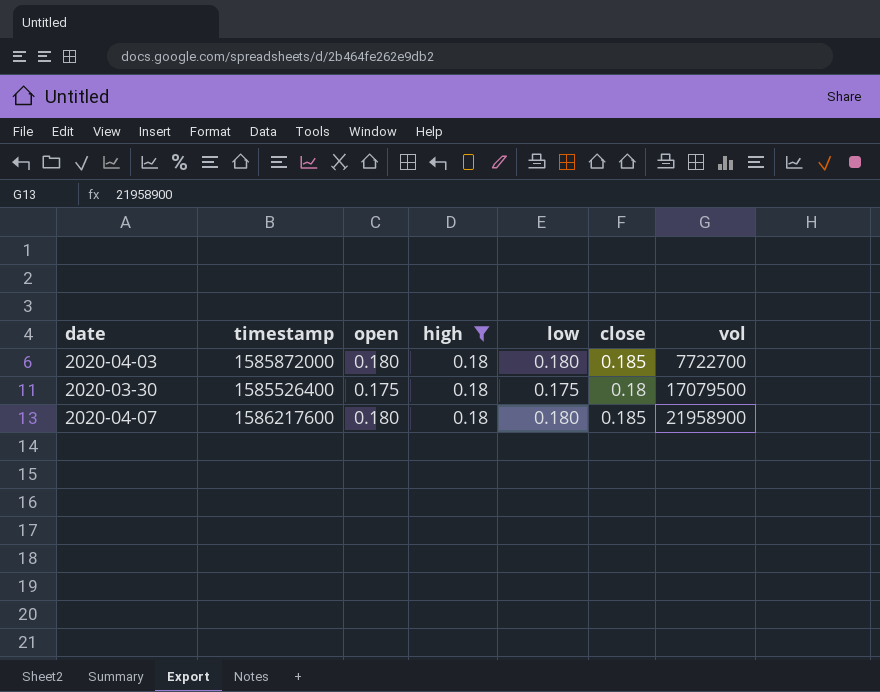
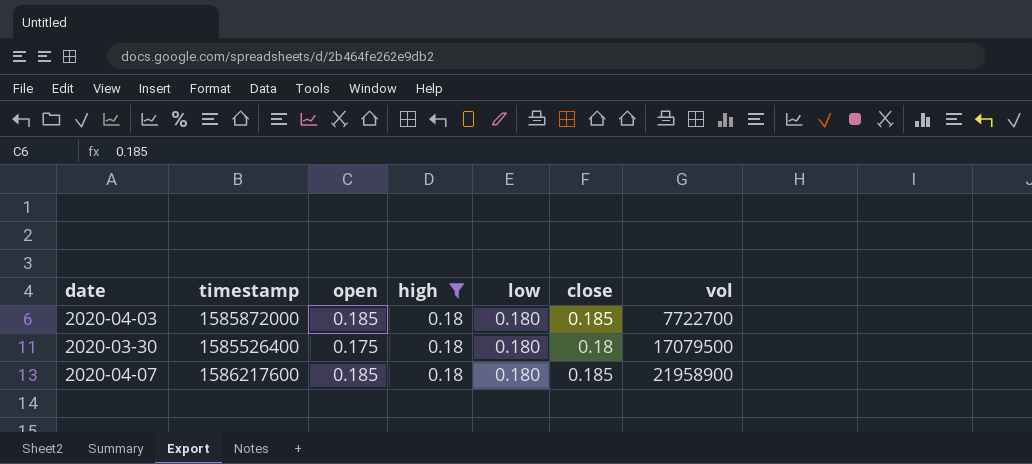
2020-04-03 | open: 0.180 -> 0.185
2020-03-30 | low: 0.175 -> 0.180
2020-04-07 | open: 0.180 -> 0.185

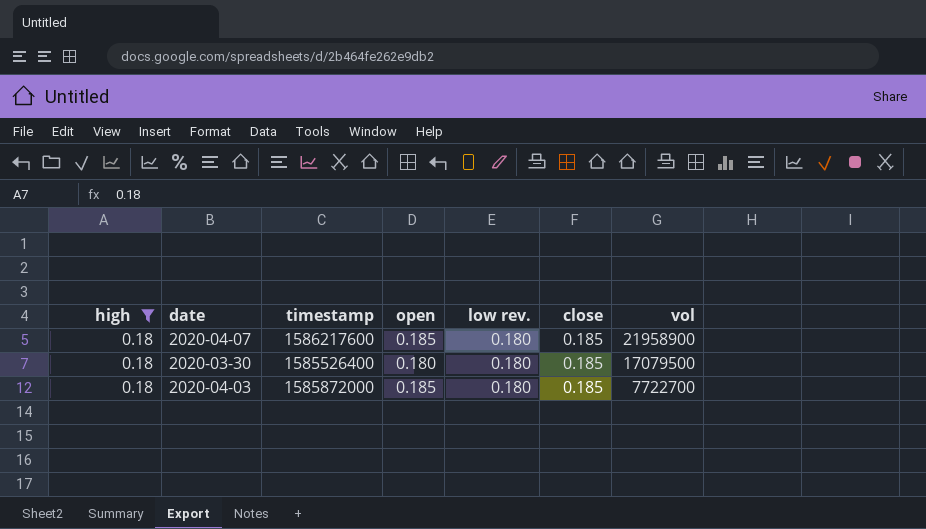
row order: vol ascending -> vol descending
column high | position: 4 -> 1
column name: low -> low rev.
2020-03-30 | open: 0.175 -> 0.180
2020-03-30 | close: 0.18 -> 0.185

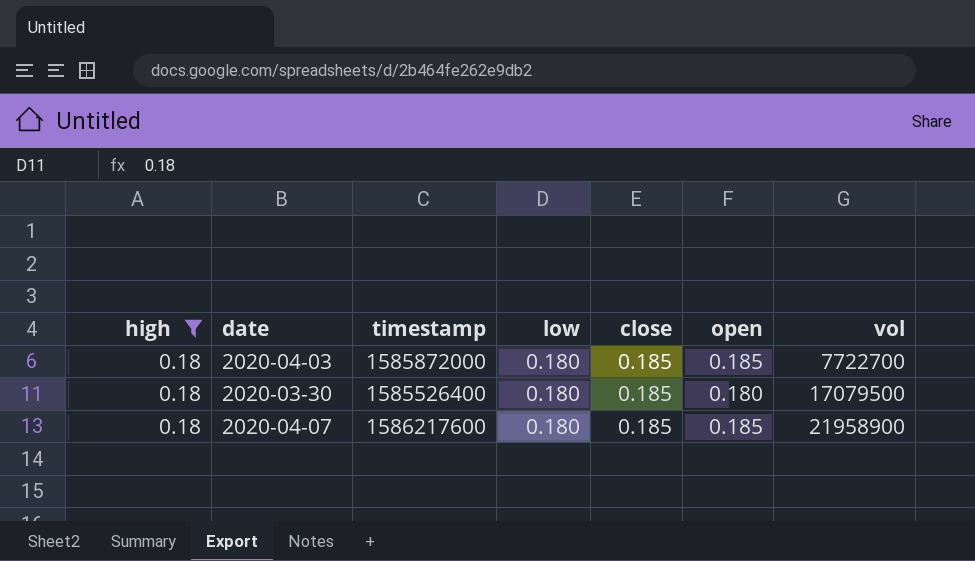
row order: vol descending -> vol ascending
column name: low rev. -> low
column open | position: 4 -> 6

